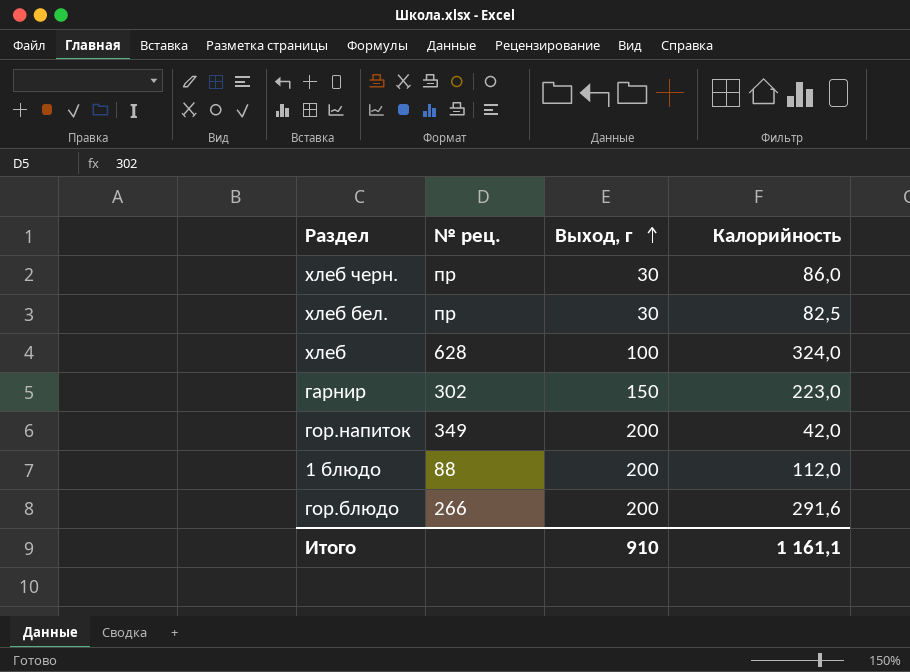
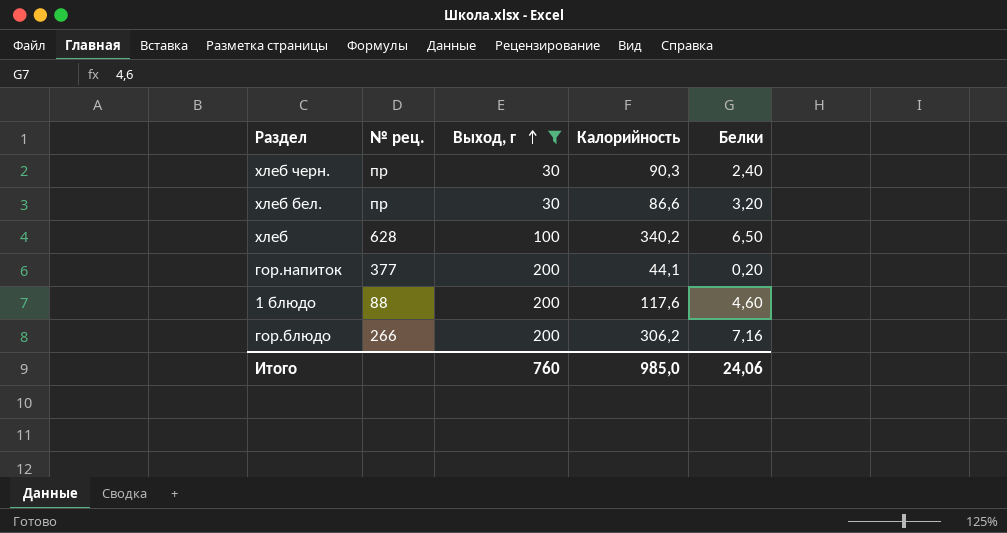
filter: none -> Выход, г != 150
column Белки | position: none -> 5
хлеб черн. | Калорийность: 86,0 -> 90,3
хлеб бел. | Калорийность: 82,5 -> 86,6
хлеб | Калорийность: 324,0 -> 340,2
гор.напиток | № рец.: 349 -> 377
гор.напиток | Калорийность: 42,0 -> 44,1
1 блюдо | Калорийность: 112,0 -> 117,6
гор.блюдо | Калорийность: 291,6 -> 306,2
Итого | Выход, г: 910 -> 760
Итого | Калорийность: 1 161,1 -> 985,0

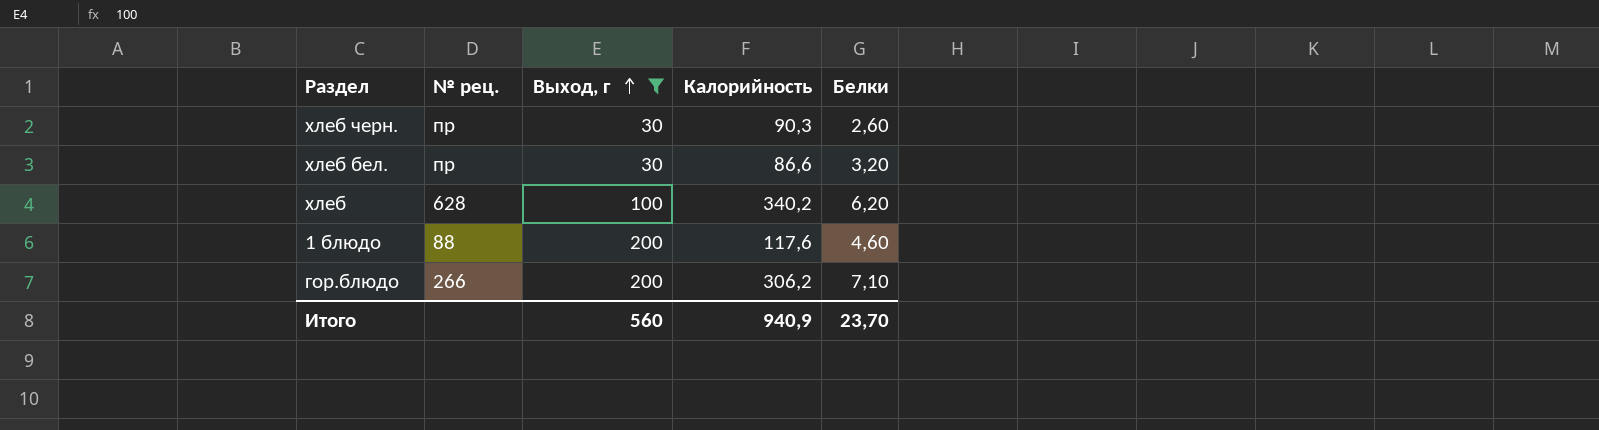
row гор.напиток: 377 | 200 | 44,1 | 0,20 -> none
хлеб черн. | Белки: 2,40 -> 2,60
хлеб | Белки: 6,50 -> 6,20
гор.блюдо | Белки: 7,16 -> 7,10
Итого | Выход, г: 760 -> 560
Итого | Калорийность: 985,0 -> 940,9
Итого | Белки: 24,06 -> 23,70

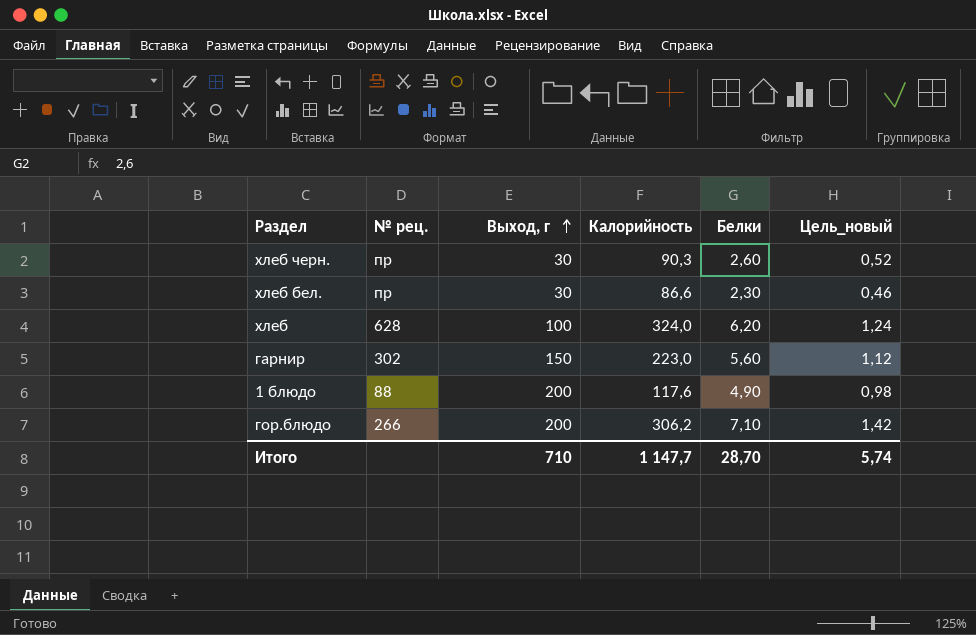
filter: Выход, г != 150 -> none
column Цель_новый | formula: none -> [Белки] * 0,2
хлеб бел. | Белки: 3,20 -> 2,30
хлеб | Калорийность: 340,2 -> 324,0
1 блюдо | Белки: 4,60 -> 4,90
Итого | Выход, г: 560 -> 710
Итого | Калорийность: 940,9 -> 1 147,7
Итого | Белки: 23,70 -> 28,70

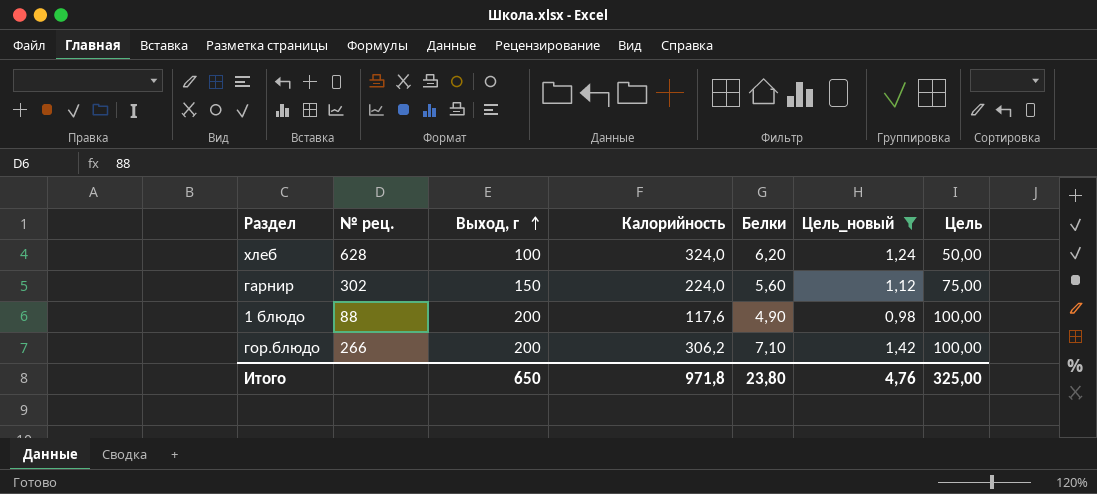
filter: none -> Цель_новый >= 0,98
column Цель | formula: none -> [Выход, г] * 0,5
гарнир | Калорийность: 223,0 -> 224,0
Итого | Выход, г: 710 -> 650
Итого | Калорийность: 1 147,7 -> 971,8
Итого | Белки: 28,70 -> 23,80
Итого | Цель_новый: 5,74 -> 4,76

